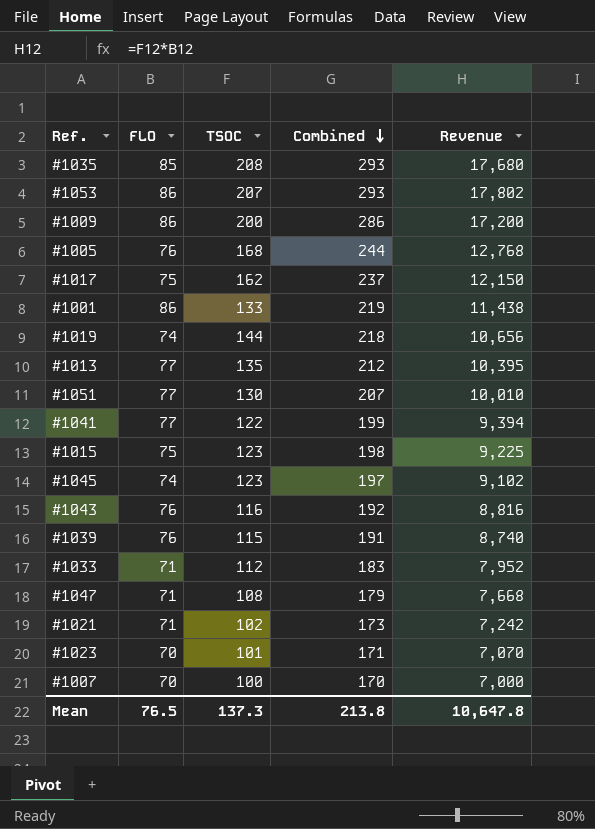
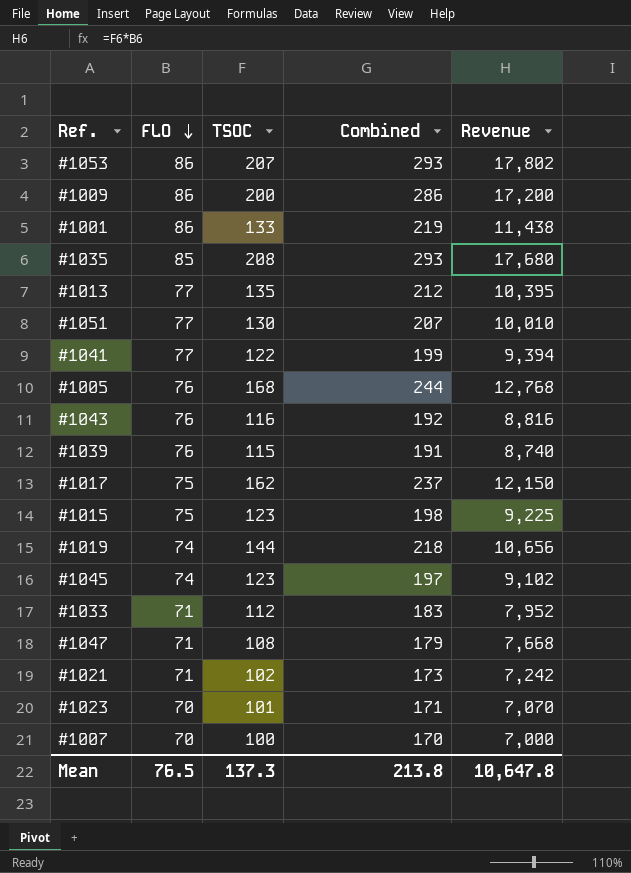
row order: Combined descending -> FLO descending

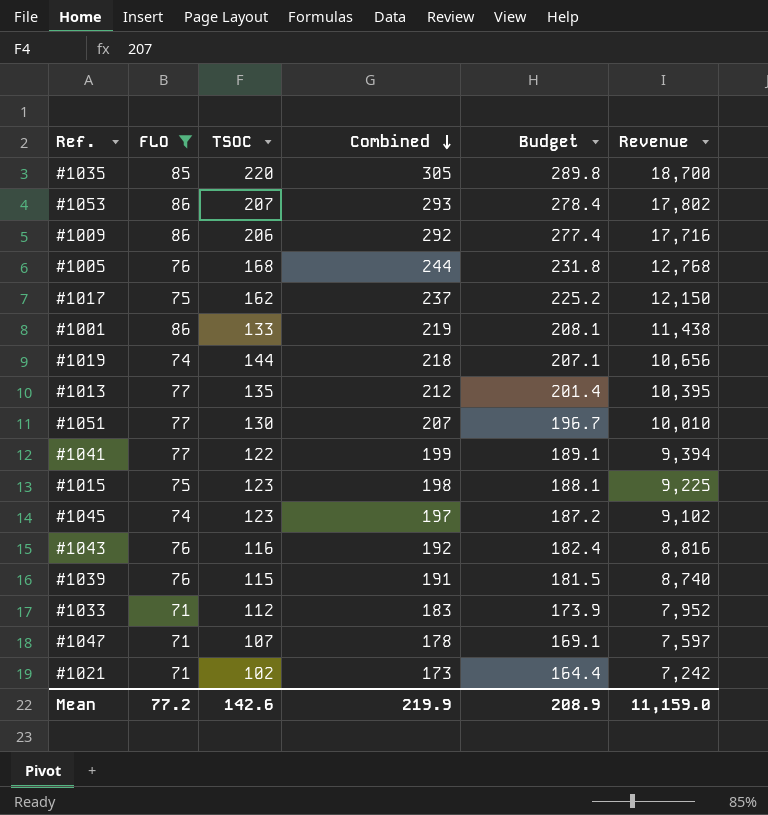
filter: none -> FLO != 70
row order: FLO descending -> Combined descending
column Budget | formula: none -> [Combined] * 0.95
#1035 | TSOC: 208 -> 220
#1035 | Combined: 293 -> 305
#1035 | Revenue: 17,680 -> 18,700
#1009 | TSOC: 200 -> 206
#1009 | Combined: 286 -> 292
#1009 | Revenue: 17,200 -> 17,716
#1047 | TSOC: 108 -> 107
#1047 | Combined: 179 -> 178
#1047 | Revenue: 7,668 -> 7,597
Mean | FLO: 76.5 -> 77.2
Mean | TSOC: 137.3 -> 142.6
Mean | Combined: 213.8 -> 219.9
Mean | Revenue: 10,647.8 -> 11,159.0

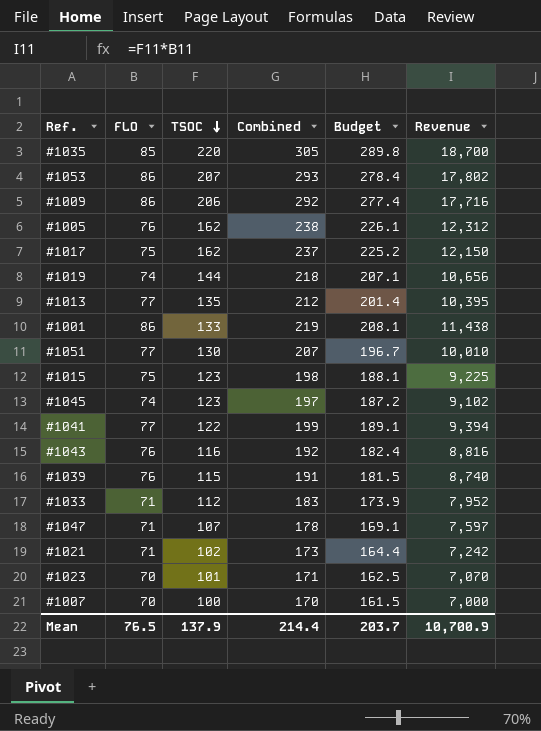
filter: FLO != 70 -> none
row order: Combined descending -> TSOC descending
#1005 | TSOC: 168 -> 162
#1005 | Combined: 244 -> 238
#1005 | Budget: 231.8 -> 226.1
#1005 | Revenue: 12,768 -> 12,312
Mean | FLO: 77.2 -> 76.5
Mean | TSOC: 142.6 -> 137.9
Mean | Combined: 219.9 -> 214.4
Mean | Budget: 208.9 -> 203.7
Mean | Revenue: 11,159.0 -> 10,700.9

